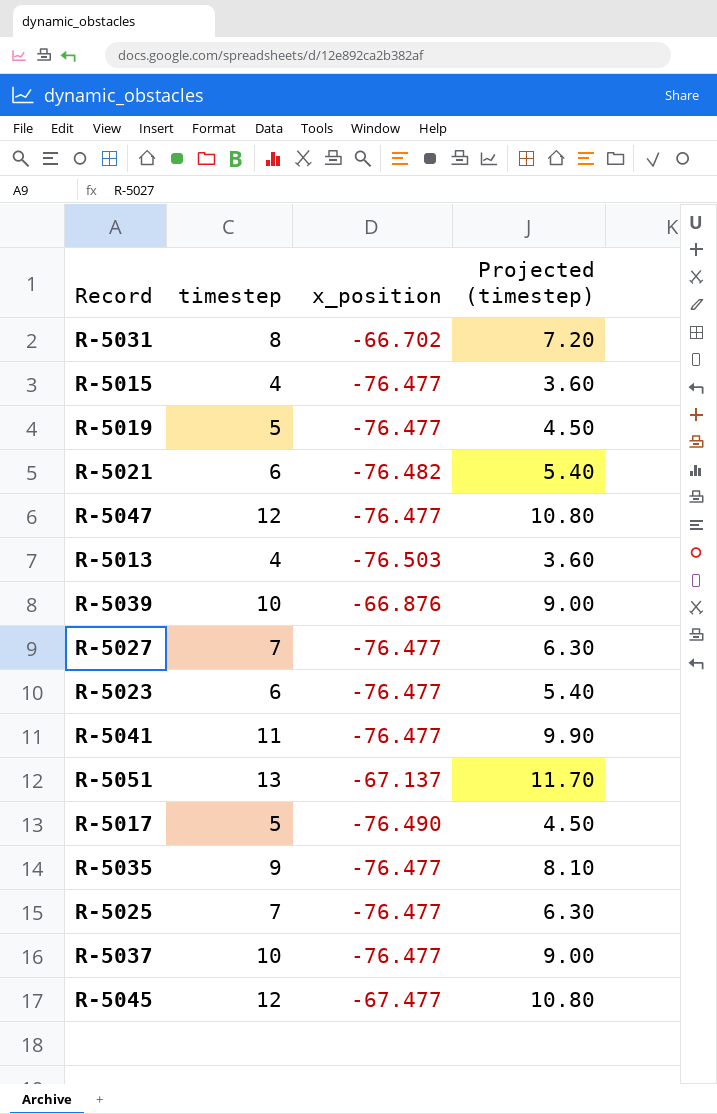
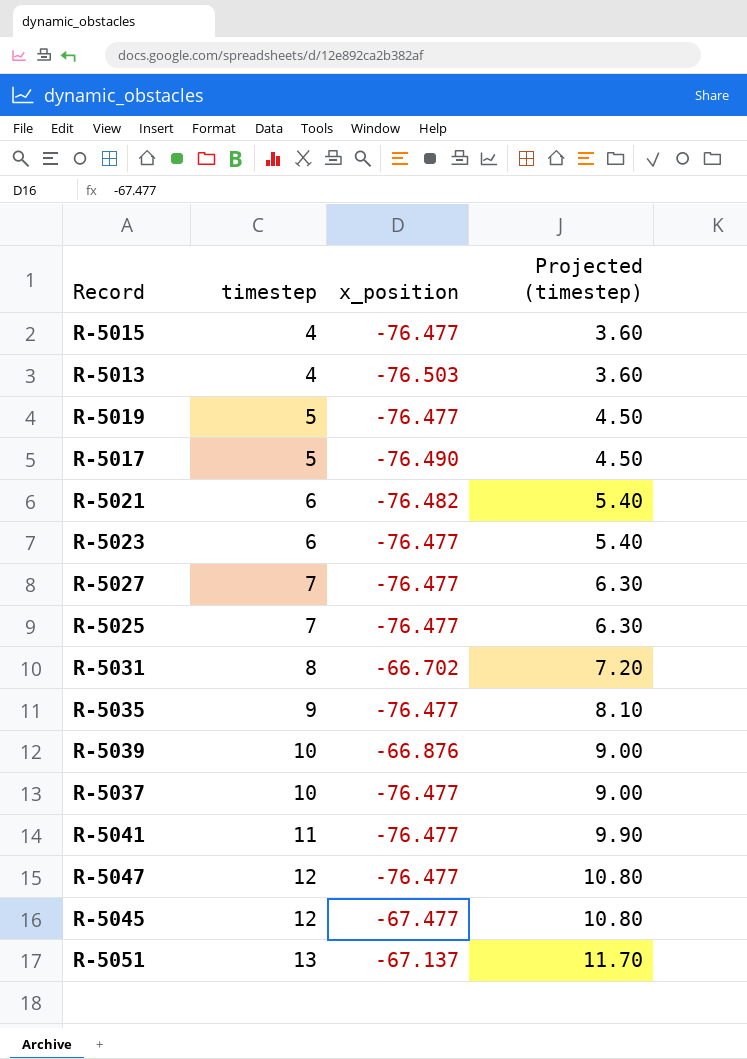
row order: none -> timestep ascending

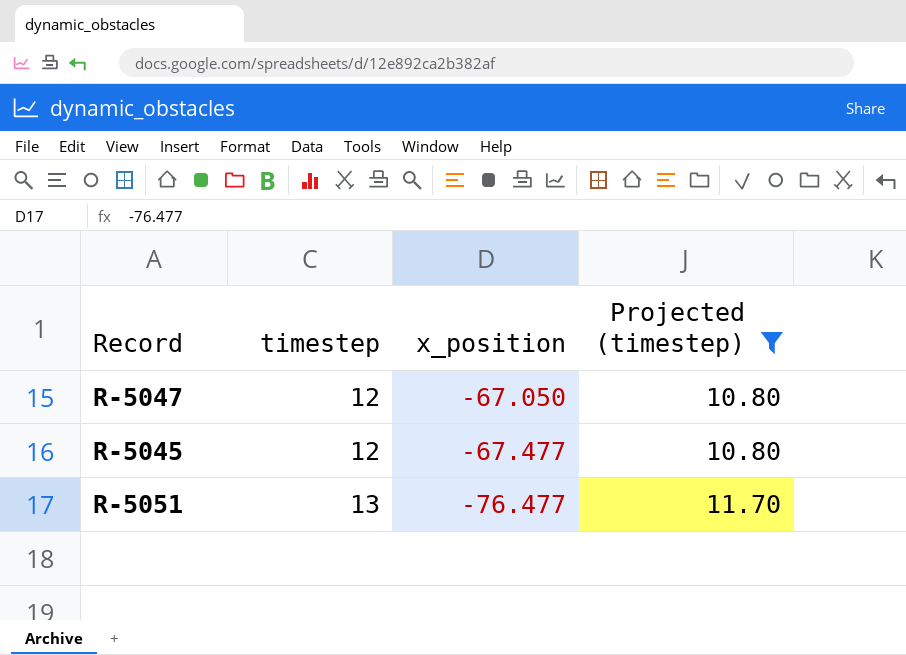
filter: none -> Projected (timestep) >= 10.80
R-5047 | x_position: -76.477 -> -67.050
R-5051 | x_position: -67.137 -> -76.477

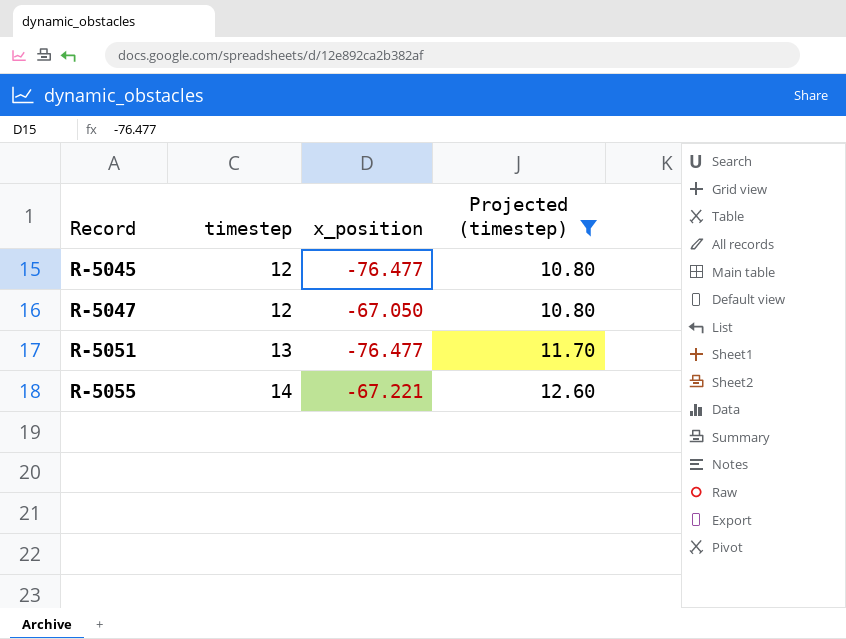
row order: timestep ascending -> Record ascending
R-5045 | x_position: -67.477 -> -76.477
row R-5055: none -> 14 | -67.221 | 12.60

